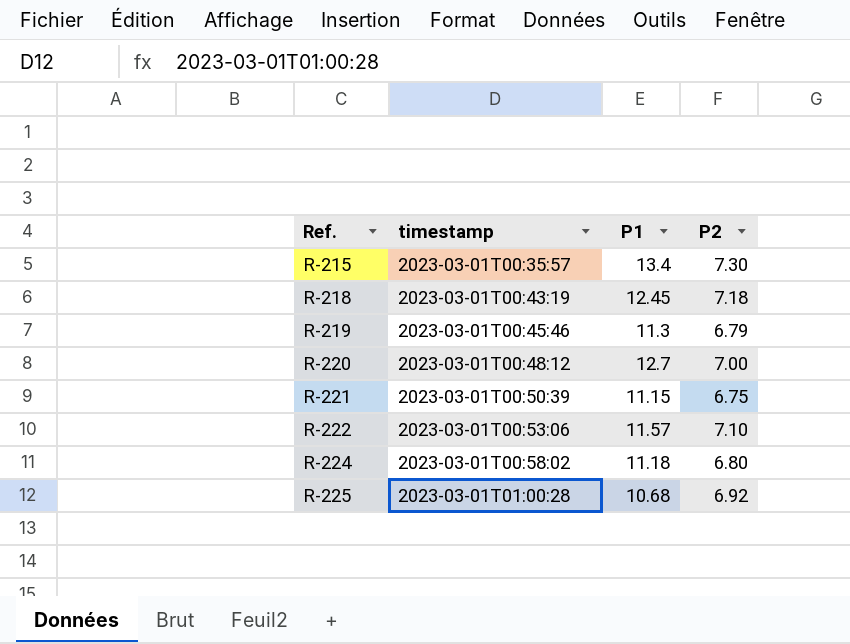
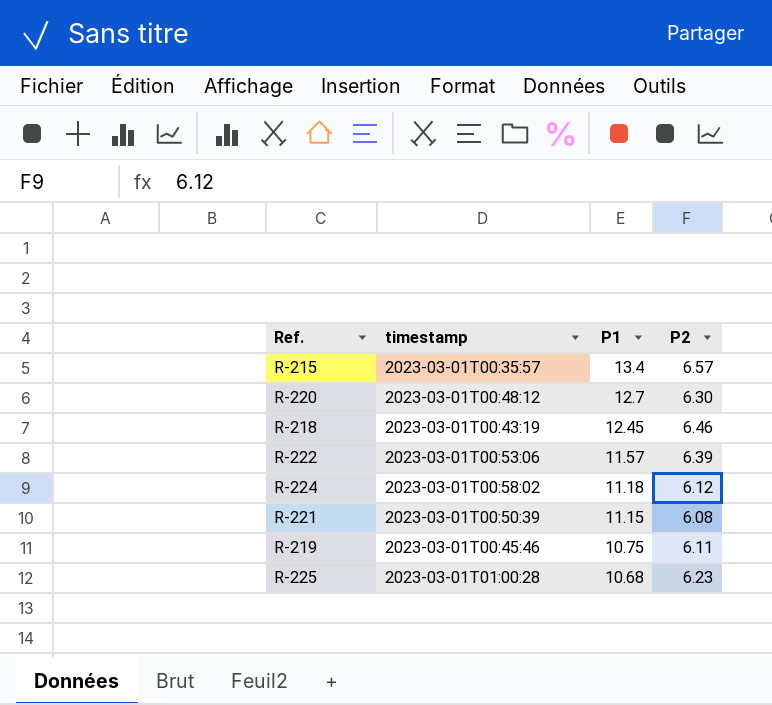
row order: Ref. ascending -> P1 descending
R-215 | P2: 7.30 -> 6.57
R-220 | P2: 7.00 -> 6.30
R-218 | P2: 7.18 -> 6.46
R-222 | P2: 7.10 -> 6.39
R-224 | P2: 6.80 -> 6.12
R-221 | P2: 6.75 -> 6.08
R-219 | P1: 11.3 -> 10.75
R-219 | P2: 6.79 -> 6.11
R-225 | P2: 6.92 -> 6.23

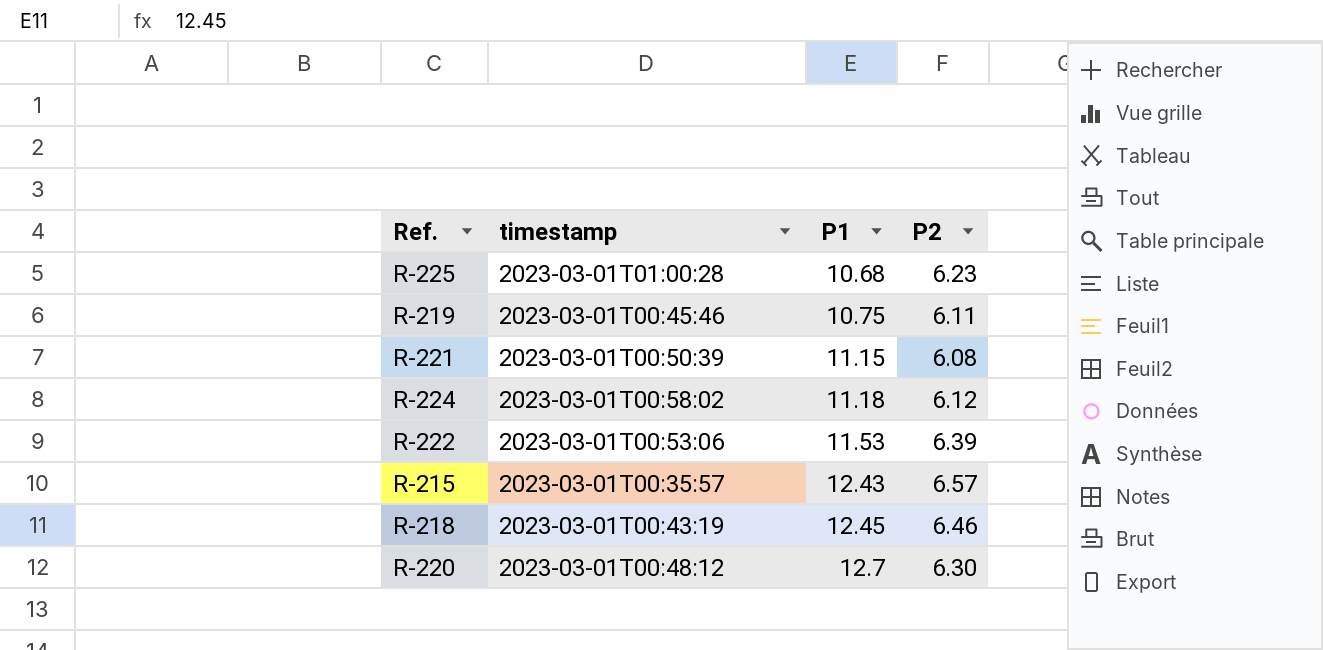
row order: P1 descending -> P1 ascending
R-222 | P1: 11.57 -> 11.53
R-215 | P1: 13.4 -> 12.43

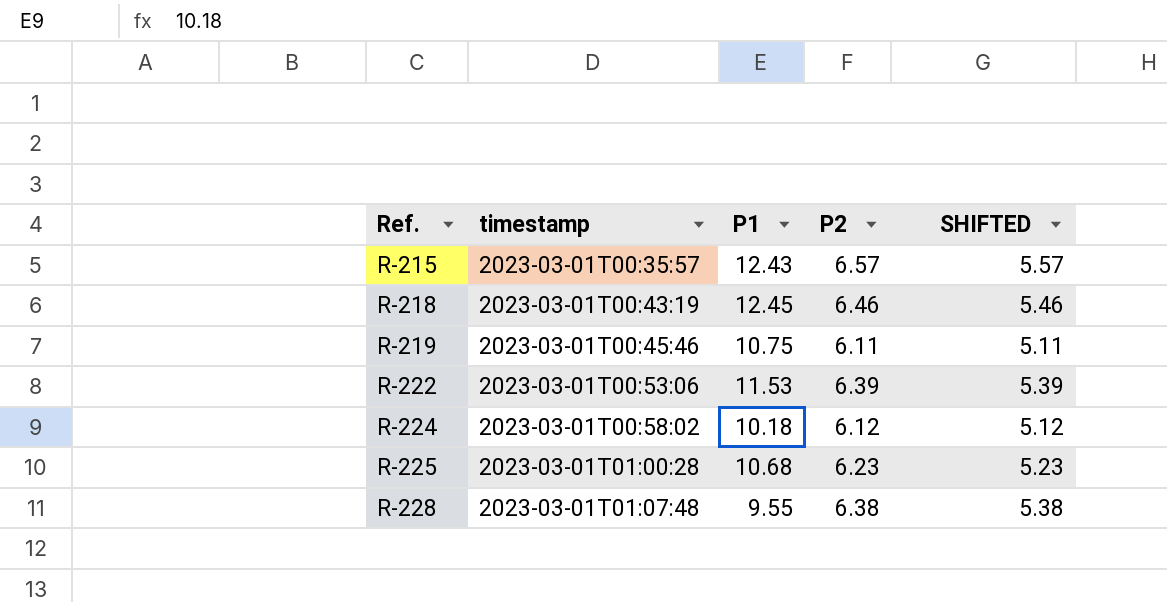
row order: P1 ascending -> Ref. ascending
column SHIFTED | formula: none -> [P2] - 1
row R-221: 2023-03-01T00:50:39 | 11.15 | 6.08 -> none
row R-220: 2023-03-01T00:48:12 | 12.7 | 6.30 -> none
R-224 | P1: 11.18 -> 10.18
row R-228: none -> 2023-03-01T01:07:48 | 9.55 | 6.38 | 5.38

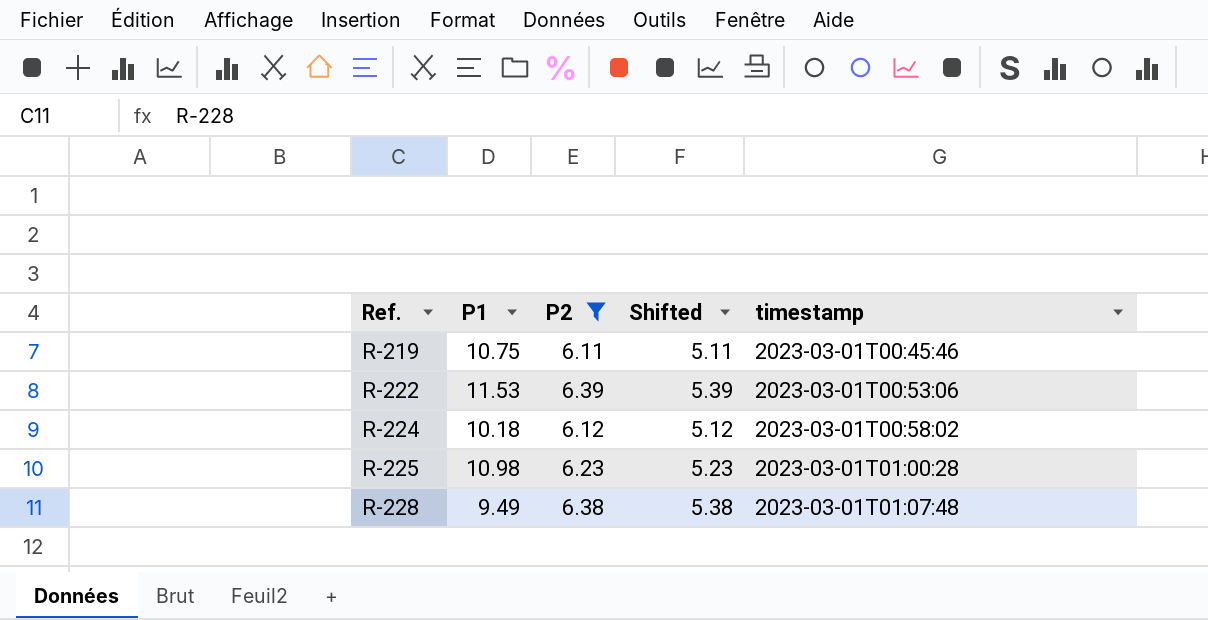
filter: none -> P2 <= 6.39
column name: SHIFTED -> Shifted
column timestamp | position: 2 -> 5
R-225 | P1: 10.68 -> 10.98
R-228 | P1: 9.55 -> 9.49

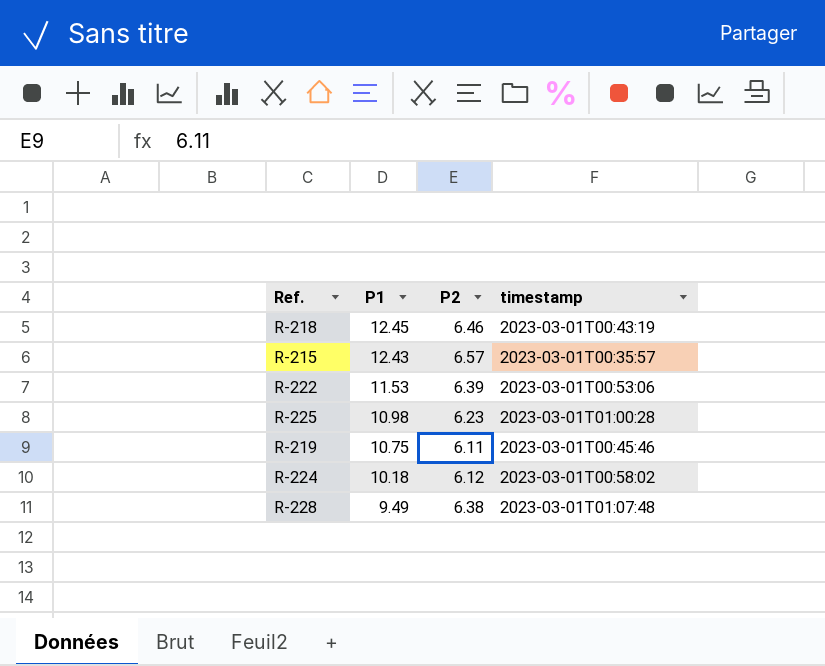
filter: P2 <= 6.39 -> none
row order: Ref. ascending -> P1 descending
column Shifted | formula: [P2] - 1 -> none

